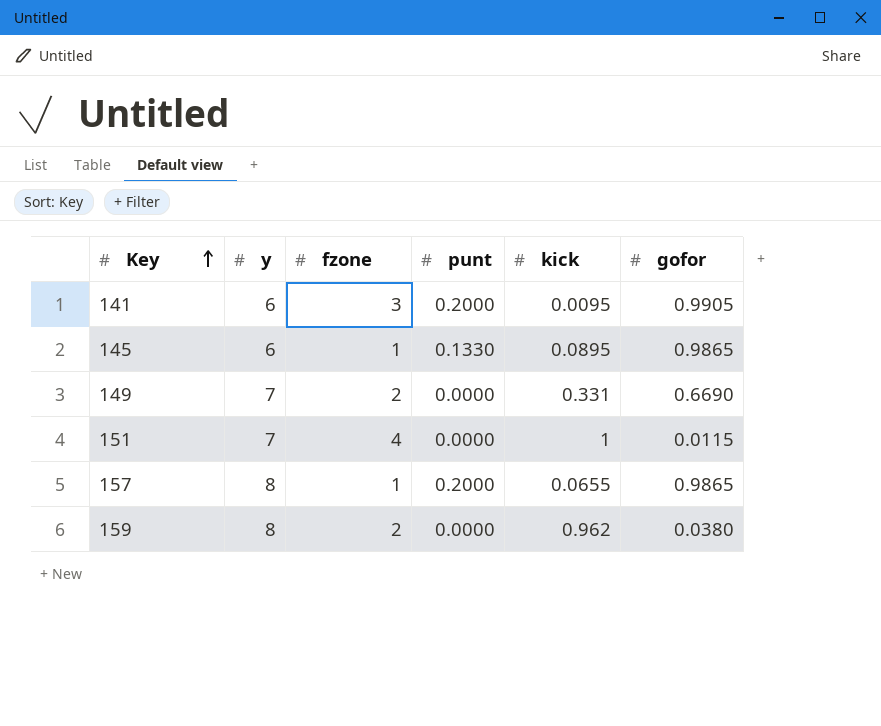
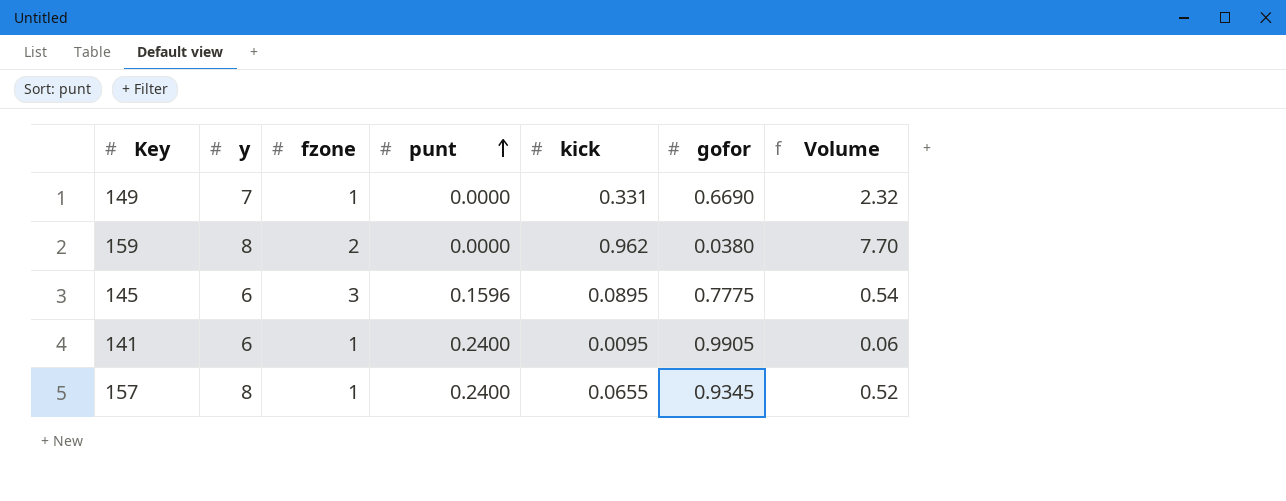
row order: Key ascending -> punt ascending
column Volume | formula: none -> [y] * [kick]
row 151: 7 | 4 | 0.0000 | 1 | 0.0115 -> none
149 | fzone: 2 -> 1
145 | fzone: 1 -> 3
145 | punt: 0.1330 -> 0.1596
145 | gofor: 0.9865 -> 0.7775
141 | fzone: 3 -> 1
141 | punt: 0.2000 -> 0.2400
157 | punt: 0.2000 -> 0.2400
157 | gofor: 0.9865 -> 0.9345

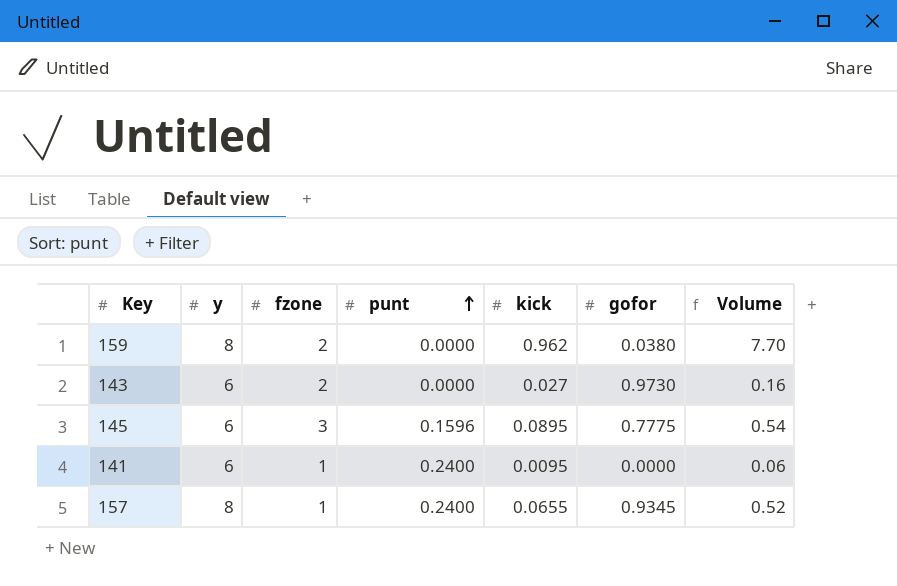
row 149: 7 | 1 | 0.0000 | 0.331 | 0.6690 | 2.32 -> none
row 143: none -> 6 | 2 | 0.0000 | 0.027 | 0.9730 | 0.16
141 | gofor: 0.9905 -> 0.0000

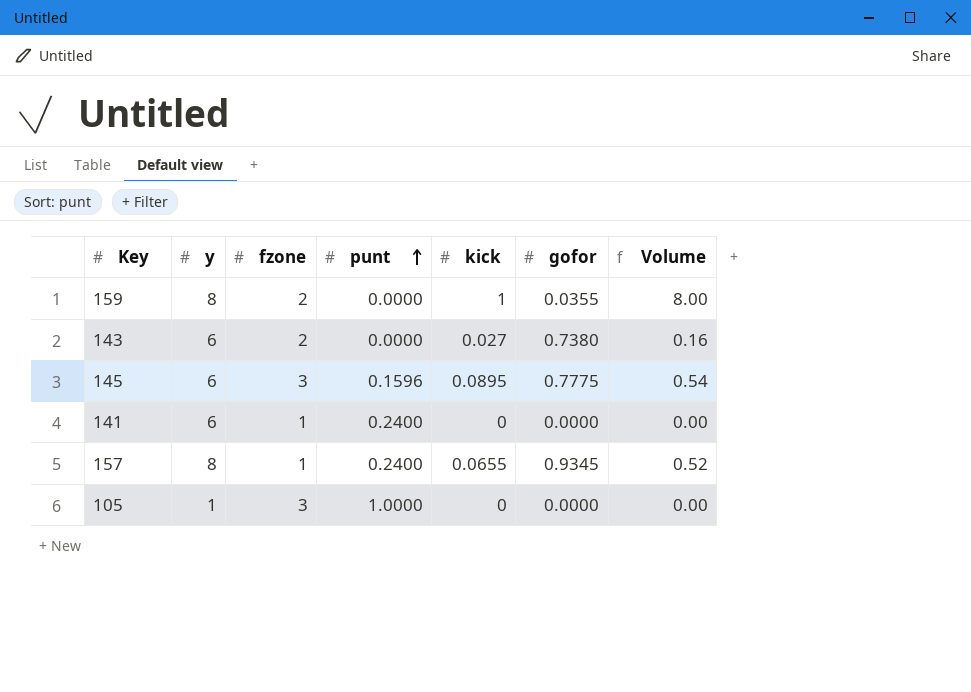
159 | kick: 0.962 -> 1
159 | gofor: 0.0380 -> 0.0355
159 | Volume: 7.70 -> 8.00
143 | gofor: 0.9730 -> 0.7380
141 | kick: 0.0095 -> 0
141 | Volume: 0.06 -> 0.00
row 105: none -> 1 | 3 | 1.0000 | 0 | 0.0000 | 0.00

